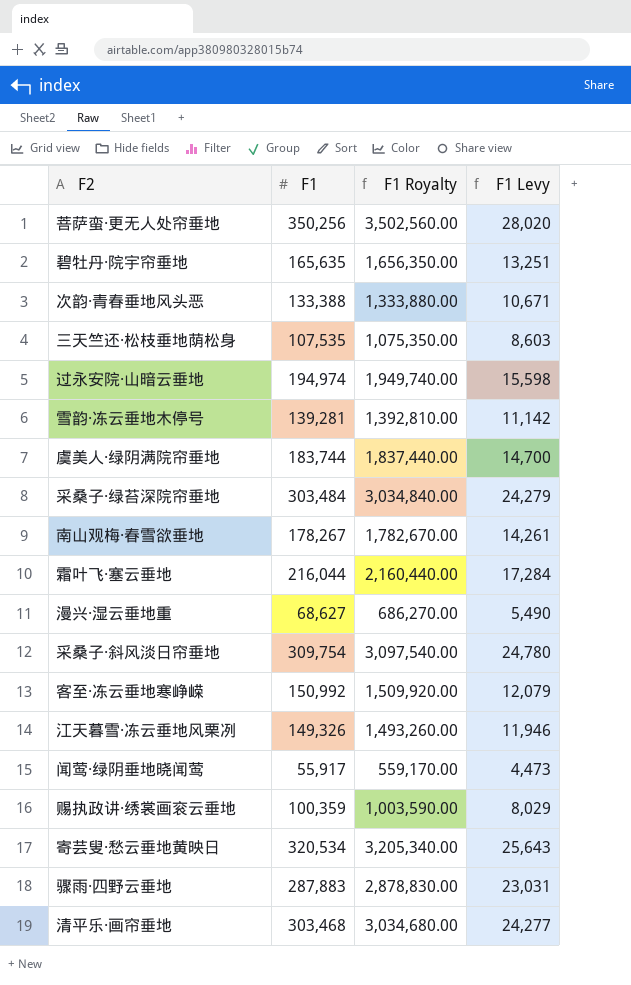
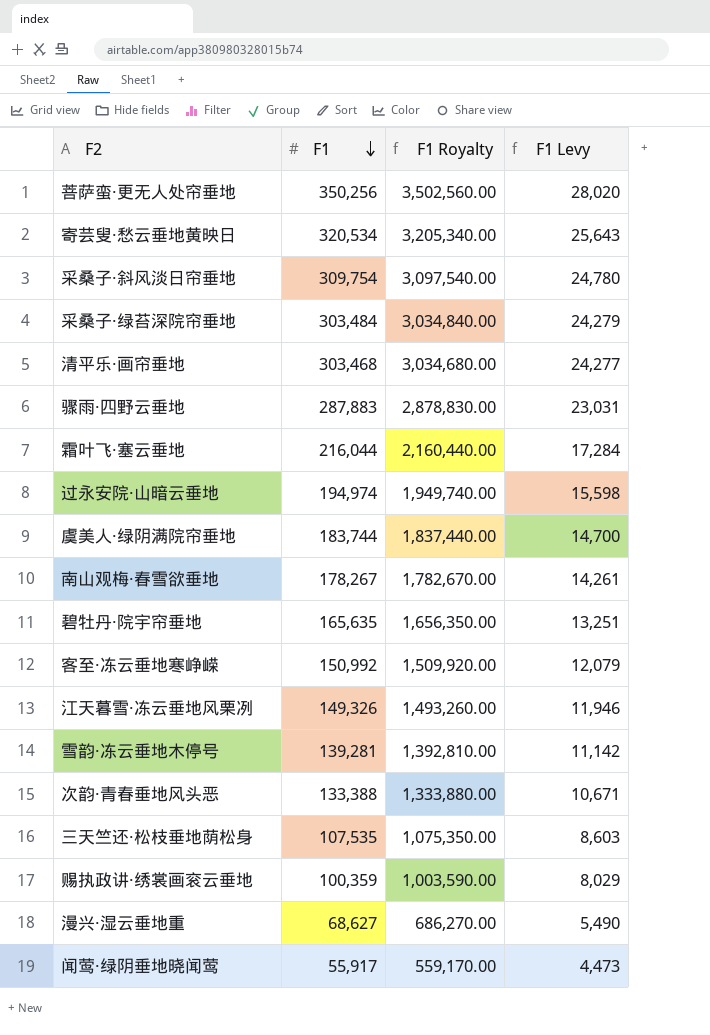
row order: none -> F1 descending

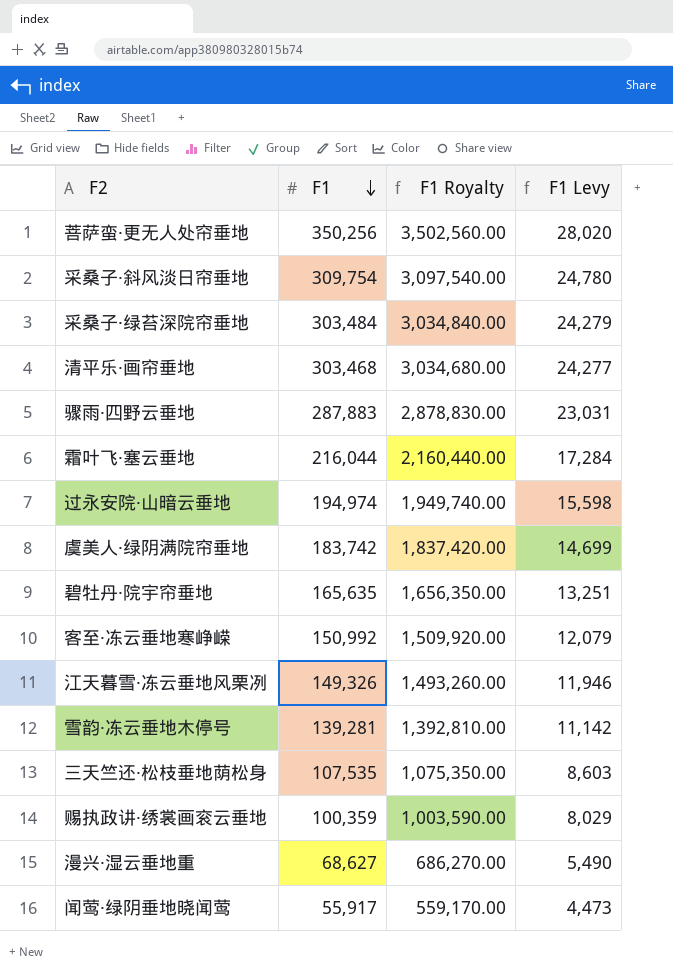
row 寄芸叟·愁云垂地黄映日: 320,534 | 3,205,340.00 | 25,643 -> none
row 南山观梅·春雪欲垂地: 178,267 | 1,782,670.00 | 14,261 -> none
row 次韵·青春垂地风头恶: 133,388 | 1,333,880.00 | 10,671 -> none
虞美人·绿阴满院帘垂地 | F1: 183,744 -> 183,742
虞美人·绿阴满院帘垂地 | F1 Royalty: 1,837,440.00 -> 1,837,420.00
虞美人·绿阴满院帘垂地 | F1 Levy: 14,700 -> 14,699

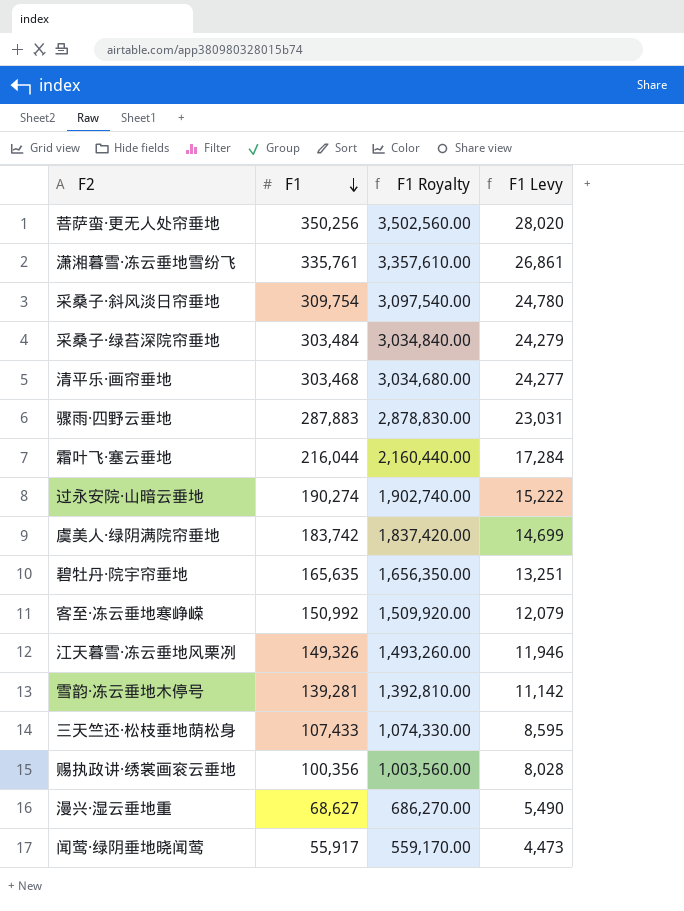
row 潇湘暮雪·冻云垂地雪纷飞: none -> 335,761 | 3,357,610.00 | 26,861
过永安院·山暗云垂地 | F1: 194,974 -> 190,274
过永安院·山暗云垂地 | F1 Royalty: 1,949,740.00 -> 1,902,740.00
过永安院·山暗云垂地 | F1 Levy: 15,598 -> 15,222
三天竺还·松枝垂地荫松身 | F1: 107,535 -> 107,433
三天竺还·松枝垂地荫松身 | F1 Royalty: 1,075,350.00 -> 1,074,330.00
三天竺还·松枝垂地荫松身 | F1 Levy: 8,603 -> 8,595
赐执政讲·绣裳画衮云垂地 | F1: 100,359 -> 100,356
赐执政讲·绣裳画衮云垂地 | F1 Royalty: 1,003,590.00 -> 1,003,560.00
赐执政讲·绣裳画衮云垂地 | F1 Levy: 8,029 -> 8,028

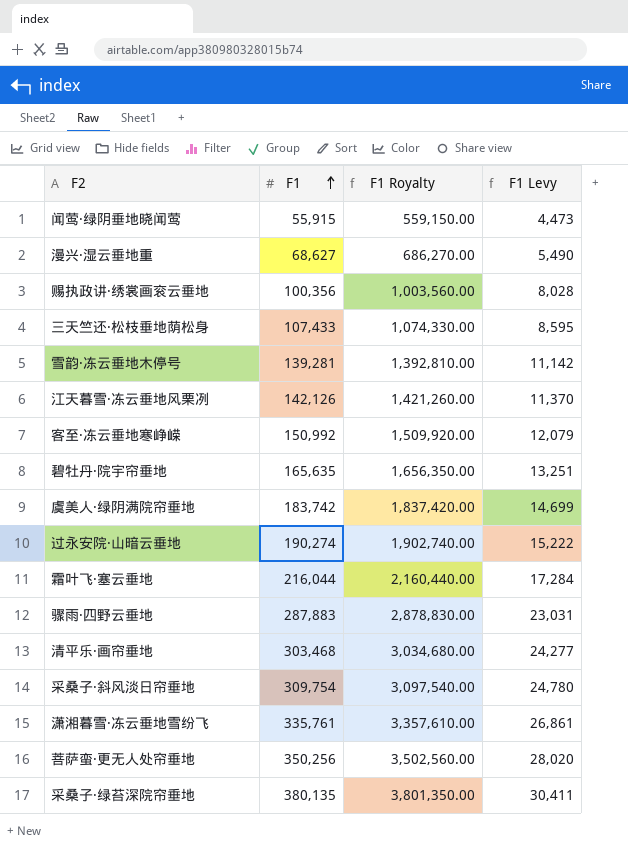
row order: F1 descending -> F1 ascending
闻莺·绿阴垂地晓闻莺 | F1: 55,917 -> 55,915
闻莺·绿阴垂地晓闻莺 | F1 Royalty: 559,170.00 -> 559,150.00
江天暮雪·冻云垂地风栗冽 | F1: 149,326 -> 142,126
江天暮雪·冻云垂地风栗冽 | F1 Royalty: 1,493,260.00 -> 1,421,260.00
江天暮雪·冻云垂地风栗冽 | F1 Levy: 11,946 -> 11,370
采桑子·绿苔深院帘垂地 | F1: 303,484 -> 380,135
采桑子·绿苔深院帘垂地 | F1 Royalty: 3,034,840.00 -> 3,801,350.00
采桑子·绿苔深院帘垂地 | F1 Levy: 24,279 -> 30,411

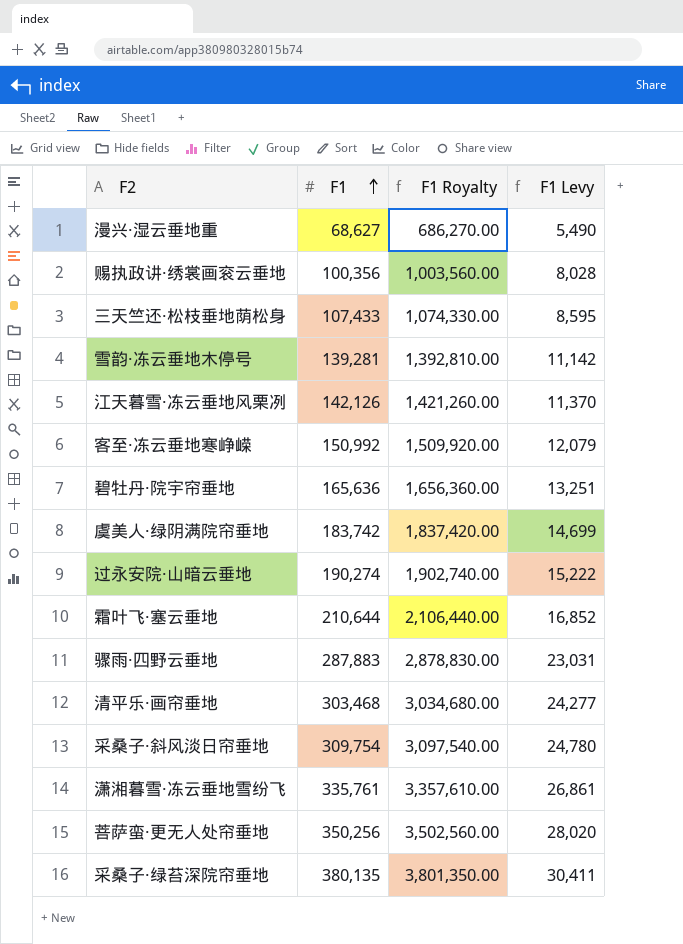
row 闻莺·绿阴垂地晓闻莺: 55,915 | 559,150.00 | 4,473 -> none
碧牡丹·院宇帘垂地 | F1: 165,635 -> 165,636
碧牡丹·院宇帘垂地 | F1 Royalty: 1,656,350.00 -> 1,656,360.00
霜叶飞·塞云垂地 | F1: 216,044 -> 210,644
霜叶飞·塞云垂地 | F1 Royalty: 2,160,440.00 -> 2,106,440.00
霜叶飞·塞云垂地 | F1 Levy: 17,284 -> 16,852

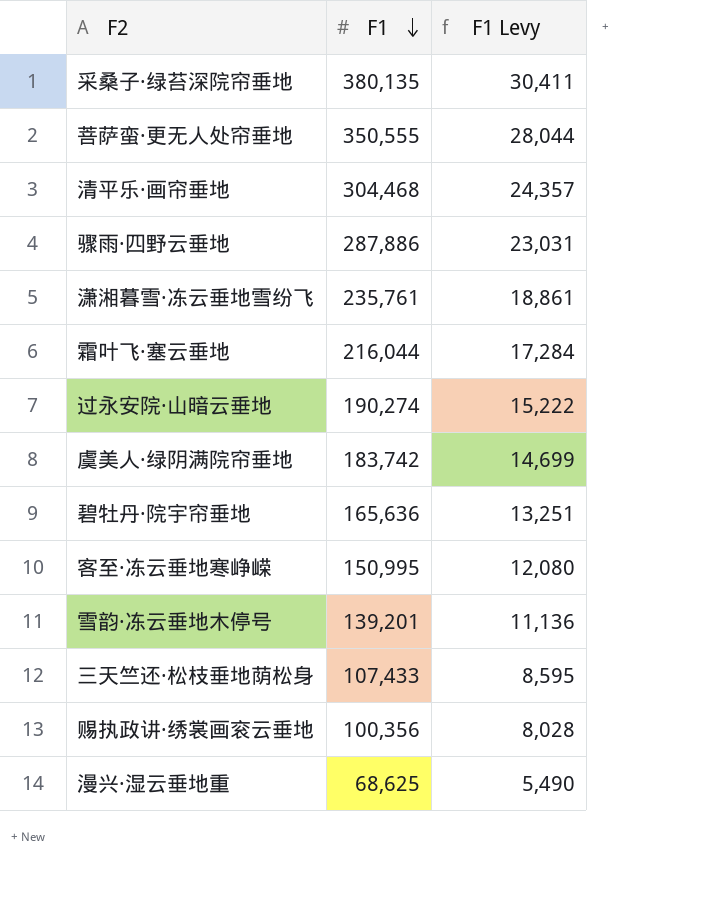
row order: F1 ascending -> F1 descending
column F1 Royalty | formula: [F1] * 10 -> none
row 江天暮雪·冻云垂地风栗冽: 142,126 | 1,421,260.00 | 11,370 -> none
row 采桑子·斜风淡日帘垂地: 309,754 | 3,097,540.00 | 24,780 -> none
菩萨蛮·更无人处帘垂地 | F1: 350,256 -> 350,555
菩萨蛮·更无人处帘垂地 | F1 Levy: 28,020 -> 28,044
清平乐·画帘垂地 | F1: 303,468 -> 304,468
清平乐·画帘垂地 | F1 Levy: 24,277 -> 24,357
骤雨·四野云垂地 | F1: 287,883 -> 287,886
潇湘暮雪·冻云垂地雪纷飞 | F1: 335,761 -> 235,761
潇湘暮雪·冻云垂地雪纷飞 | F1 Levy: 26,861 -> 18,861
霜叶飞·塞云垂地 | F1: 210,644 -> 216,044
霜叶飞·塞云垂地 | F1 Levy: 16,852 -> 17,284
客至·冻云垂地寒峥嵘 | F1: 150,992 -> 150,995
客至·冻云垂地寒峥嵘 | F1 Levy: 12,079 -> 12,080
雪韵·冻云垂地木停号 | F1: 139,281 -> 139,201
雪韵·冻云垂地木停号 | F1 Levy: 11,142 -> 11,136
漫兴·湿云垂地重 | F1: 68,627 -> 68,625

